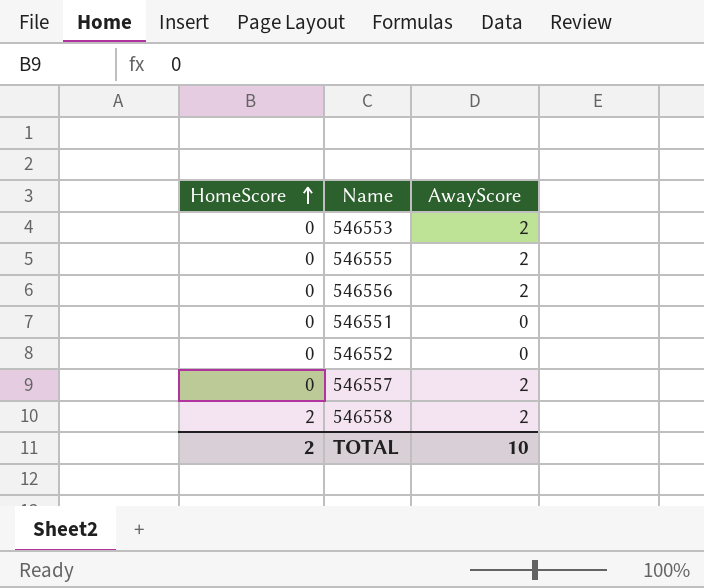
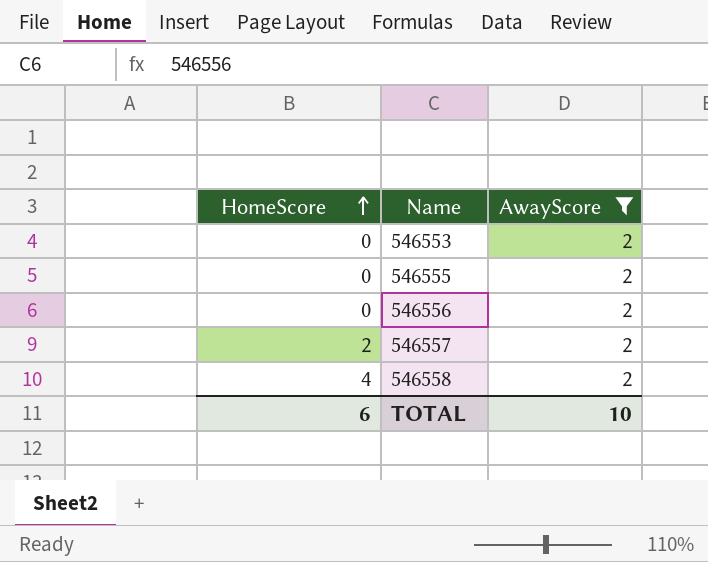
filter: none -> AwayScore = 2
546557 | HomeScore: 0 -> 2
546558 | HomeScore: 2 -> 4
TOTAL | HomeScore: 2 -> 6

